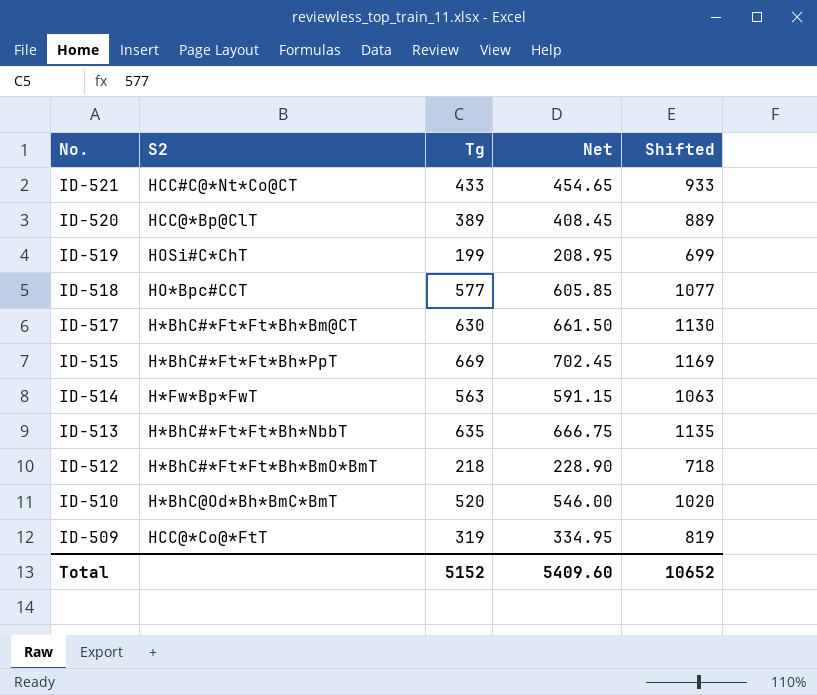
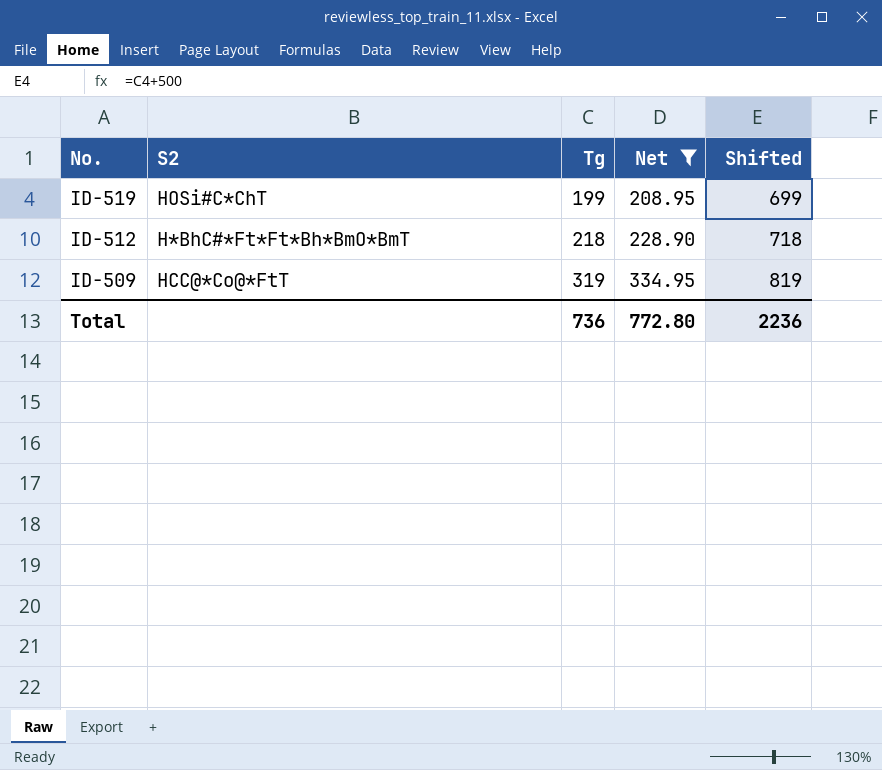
filter: none -> Net <= 334.95
Total | Tg: 5152 -> 736
Total | Net: 5409.60 -> 772.80
Total | Shifted: 10652 -> 2236

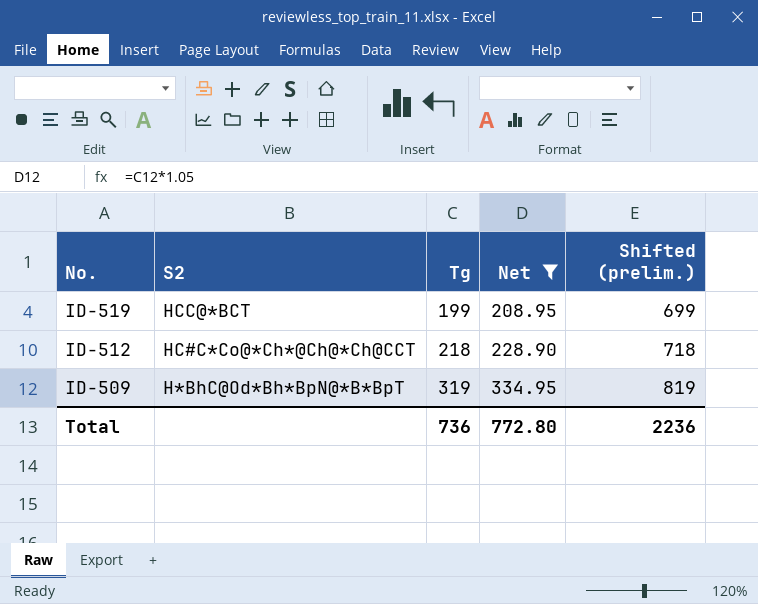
column name: Shifted -> Shifted (prelim.)
ID-519 | S2: HOSi#C*ChT -> HCC@*BCT
ID-512 | S2: H*BhC#*Ft*Ft*Bh*BmO*BmT -> HC#C*Co@*Ch*@Ch@*Ch@CCT
ID-509 | S2: HCC@*Co@*FtT -> H*BhC@Od*Bh*BpN@*B*BpT

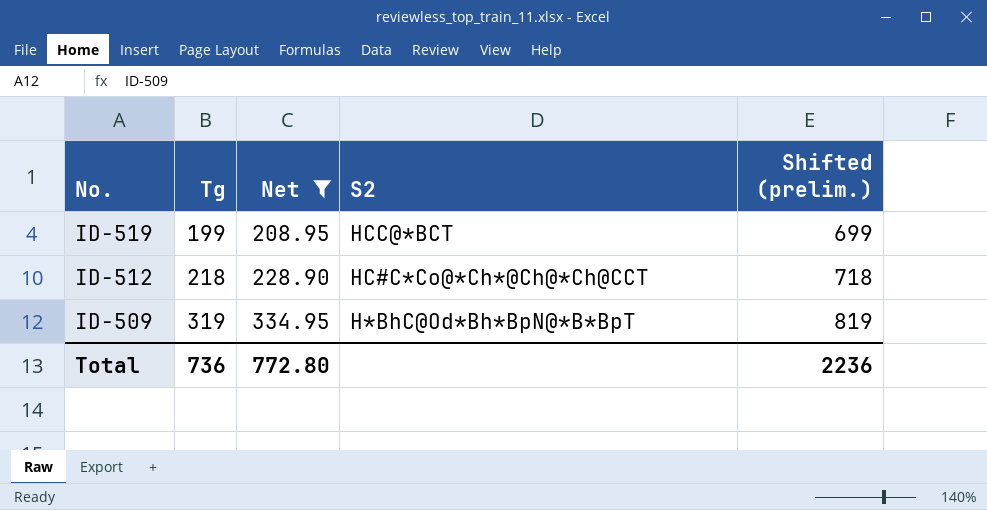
column S2 | position: 2 -> 4

